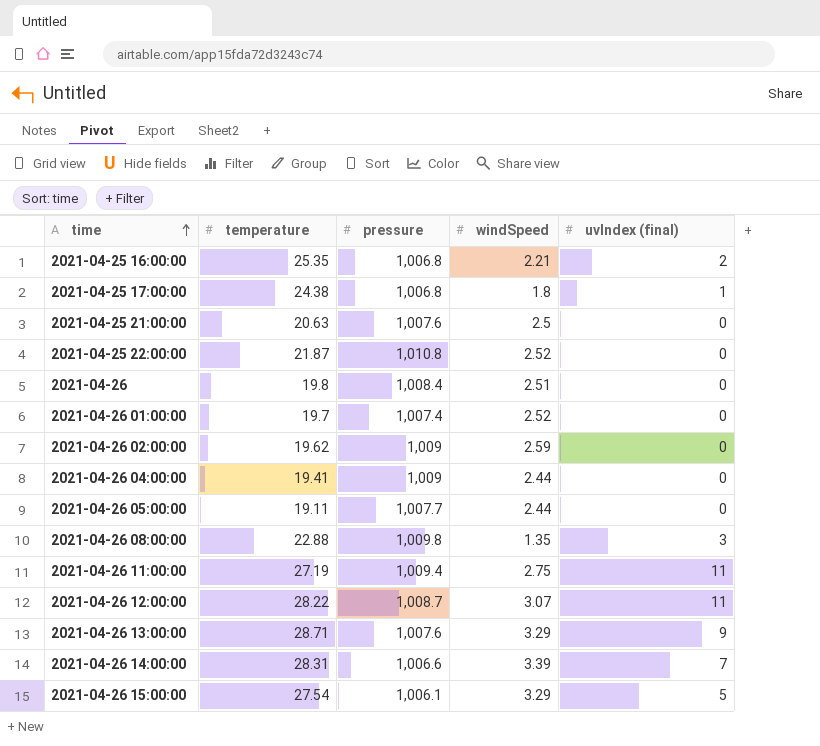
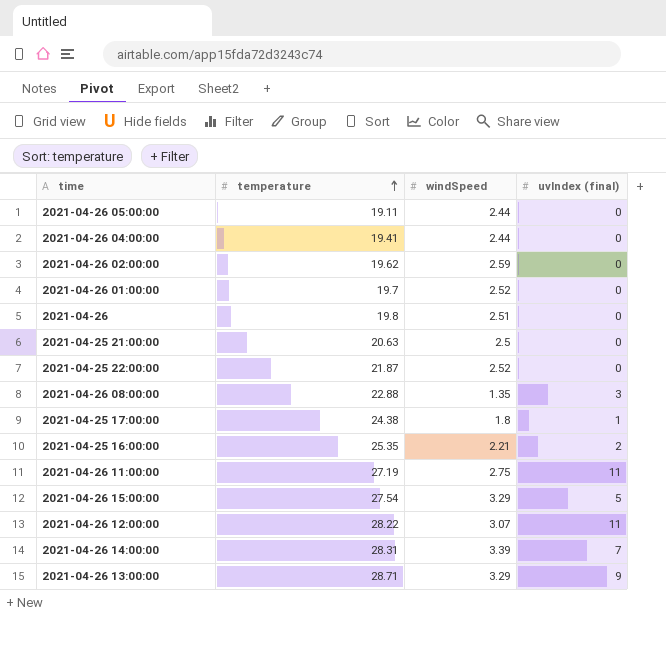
row order: time ascending -> temperature ascending
column pressure | position: 3 -> none

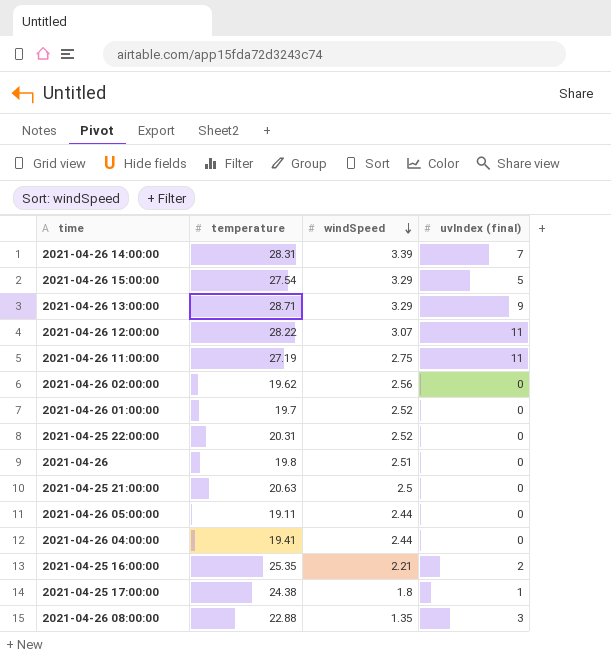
row order: temperature ascending -> windSpeed descending
2021-04-26 02:00:00 | windSpeed: 2.59 -> 2.56
2021-04-25 22:00:00 | temperature: 21.87 -> 20.31

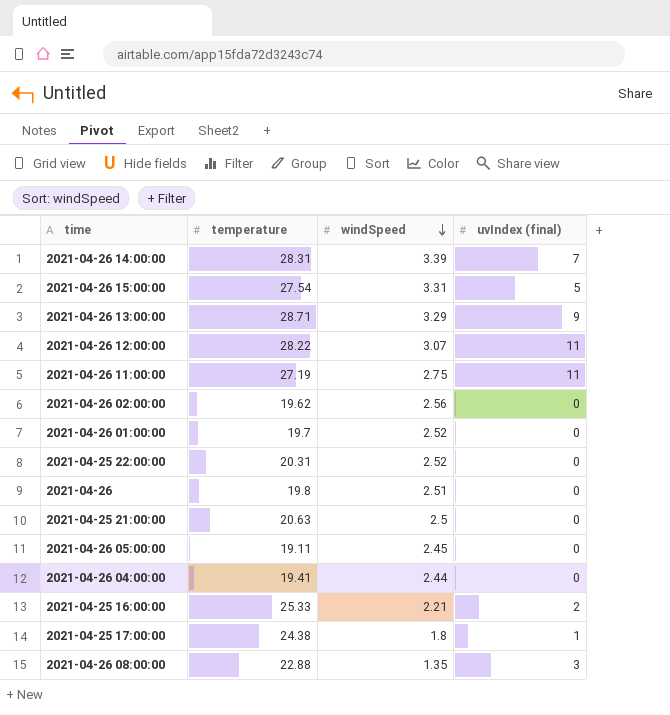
2021-04-26 15:00:00 | windSpeed: 3.29 -> 3.31
2021-04-26 05:00:00 | windSpeed: 2.44 -> 2.45
2021-04-25 16:00:00 | temperature: 25.35 -> 25.33

